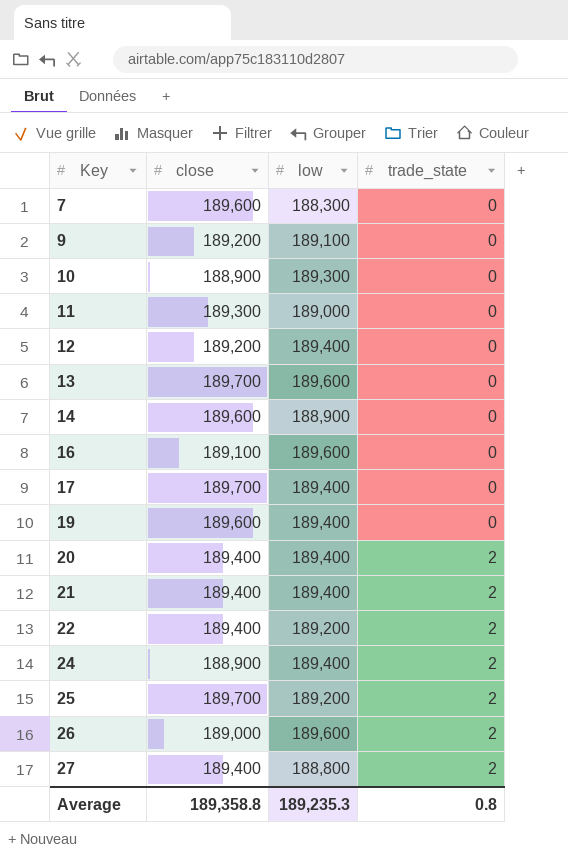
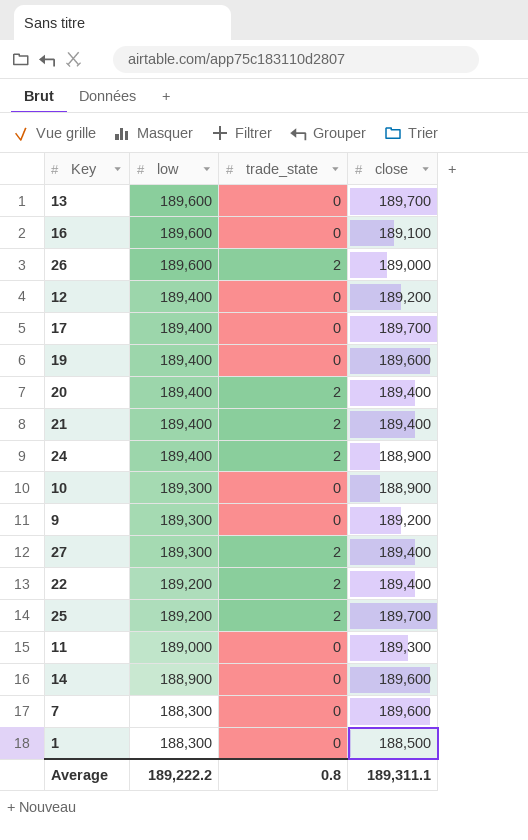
row order: Key ascending -> low descending
column close | position: 2 -> 4
9 | low: 189,100 -> 189,300
27 | low: 188,800 -> 189,300
row 1: none -> 188,300 | 0 | 188,500
Average | low: 189,235.3 -> 189,222.2
Average | close: 189,358.8 -> 189,311.1

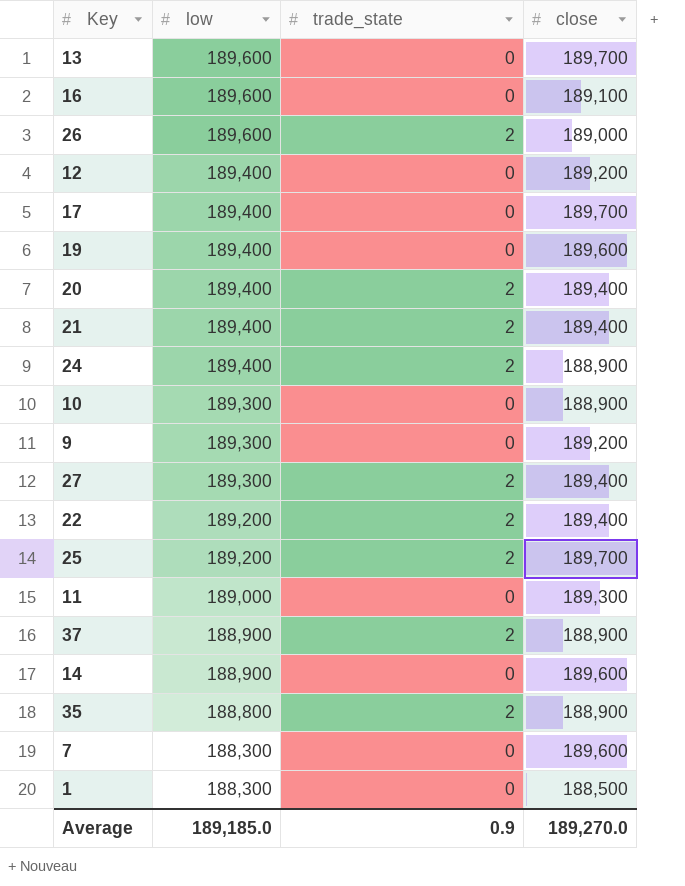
row 37: none -> 188,900 | 2 | 188,900
row 35: none -> 188,800 | 2 | 188,900
Average | low: 189,222.2 -> 189,185.0
Average | trade_state: 0.8 -> 0.9
Average | close: 189,311.1 -> 189,270.0

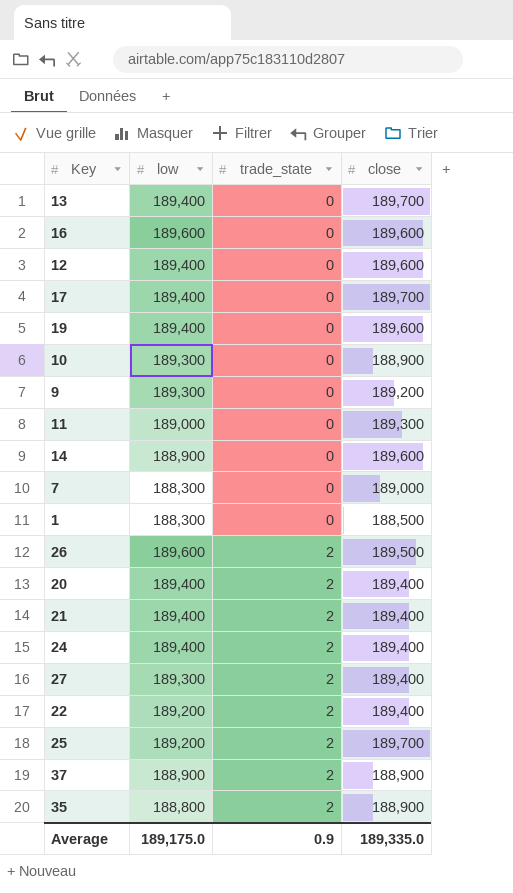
row order: low descending -> trade_state ascending
13 | low: 189,600 -> 189,400
16 | close: 189,100 -> 189,600
12 | close: 189,200 -> 189,600
7 | close: 189,600 -> 189,000
26 | close: 189,000 -> 189,500
24 | close: 188,900 -> 189,400
Average | low: 189,185.0 -> 189,175.0
Average | close: 189,270.0 -> 189,335.0

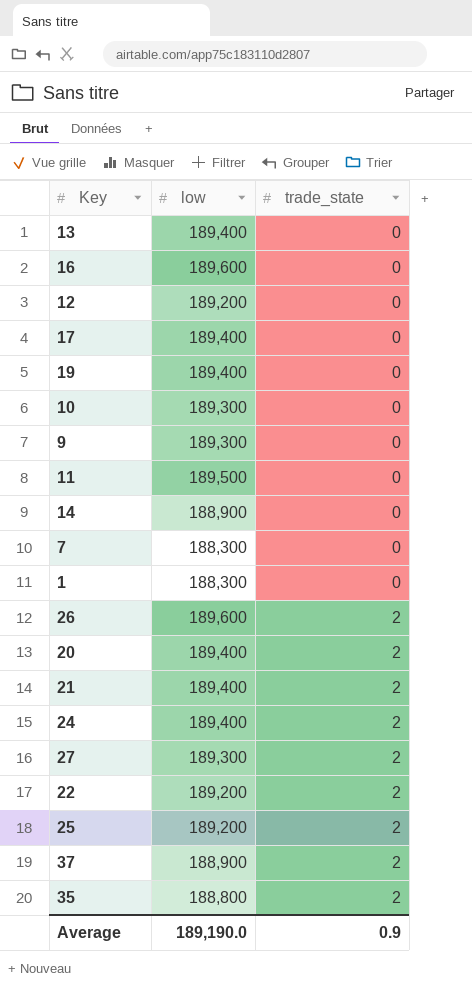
column close | position: 4 -> none
12 | low: 189,400 -> 189,200
11 | low: 189,000 -> 189,500
Average | low: 189,175.0 -> 189,190.0

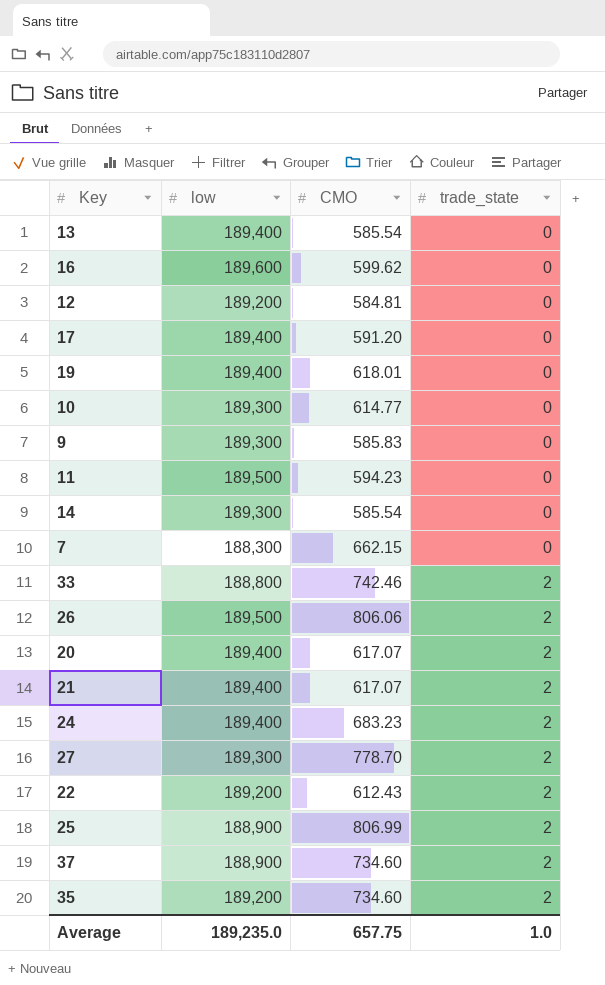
column CMO | position: none -> 3
row 1: 188,300 | 0 -> none
14 | low: 188,900 -> 189,300
row 33: none -> 188,800 | 742.46 | 2
26 | low: 189,600 -> 189,500
25 | low: 189,200 -> 188,900
35 | low: 188,800 -> 189,200
Average | low: 189,190.0 -> 189,235.0
Average | trade_state: 0.9 -> 1.0

